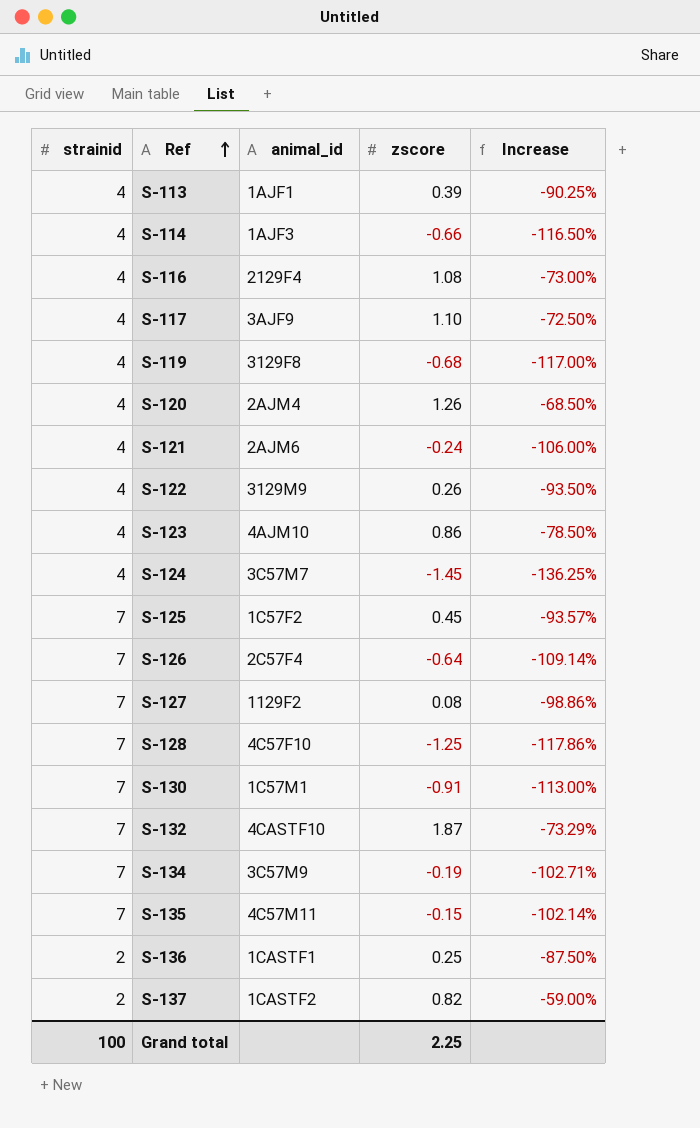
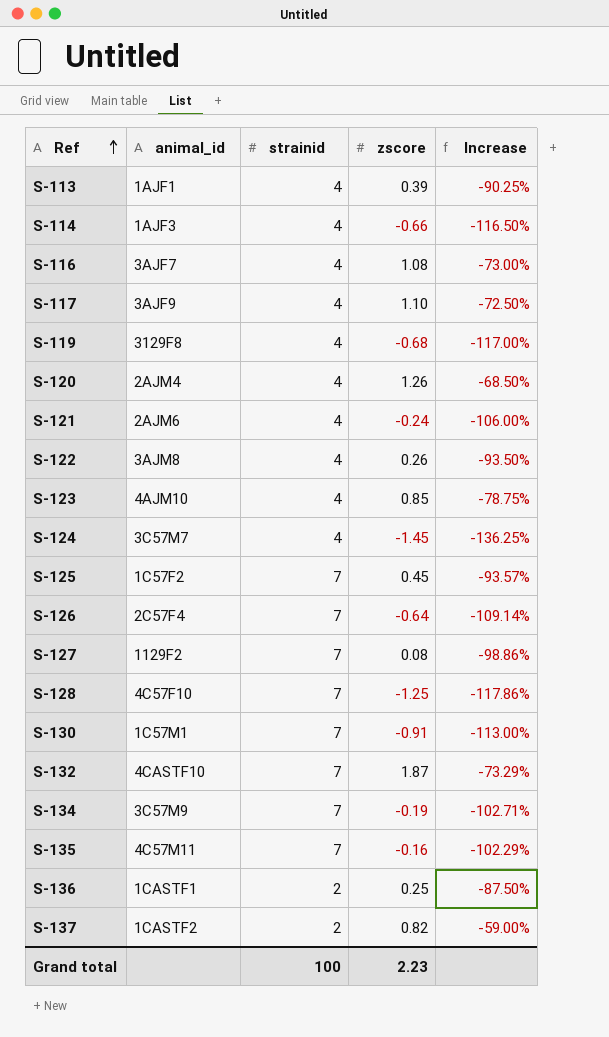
column strainid | position: 1 -> 3
S-116 | animal_id: 2129F4 -> 3AJF7
S-122 | animal_id: 3129M9 -> 3AJM8
S-123 | zscore: 0.86 -> 0.85
S-123 | Increase: -78.50% -> -78.75%
S-135 | zscore: -0.15 -> -0.16
S-135 | Increase: -102.14% -> -102.29%
Grand total | zscore: 2.25 -> 2.23

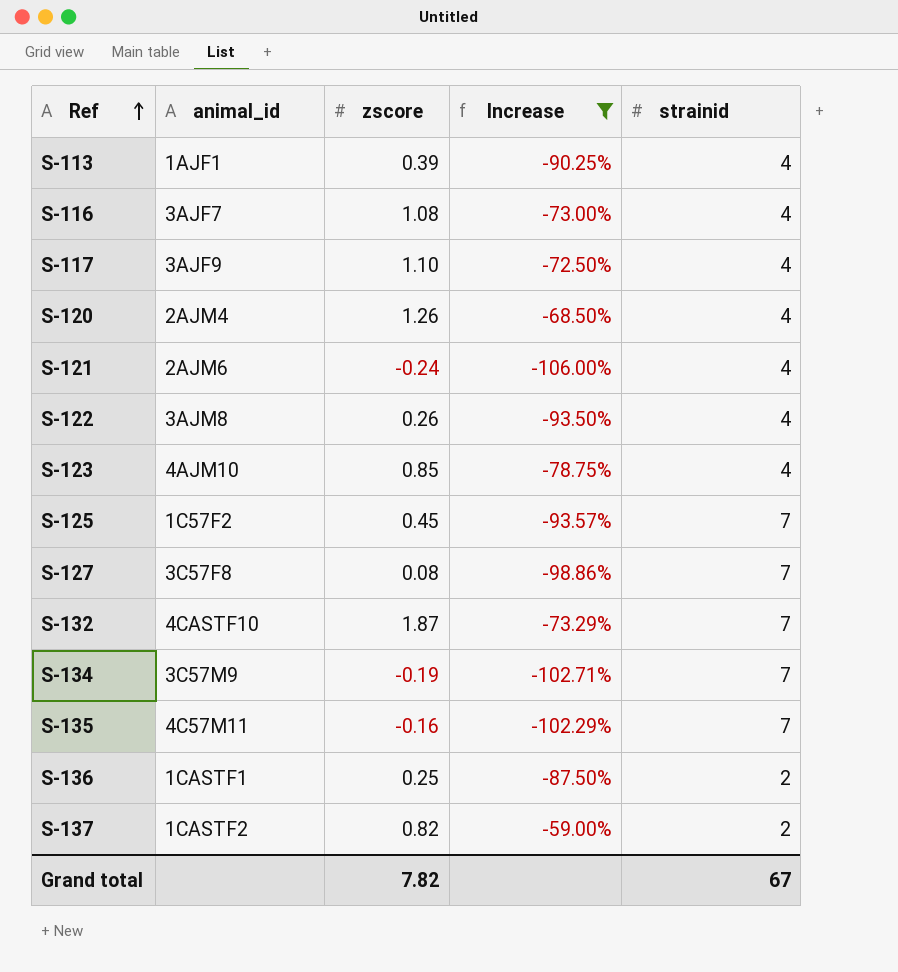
filter: none -> Increase >= -106.00%
column strainid | position: 3 -> 5
S-127 | animal_id: 1129F2 -> 3C57F8
Grand total | zscore: 2.23 -> 7.82
Grand total | strainid: 100 -> 67

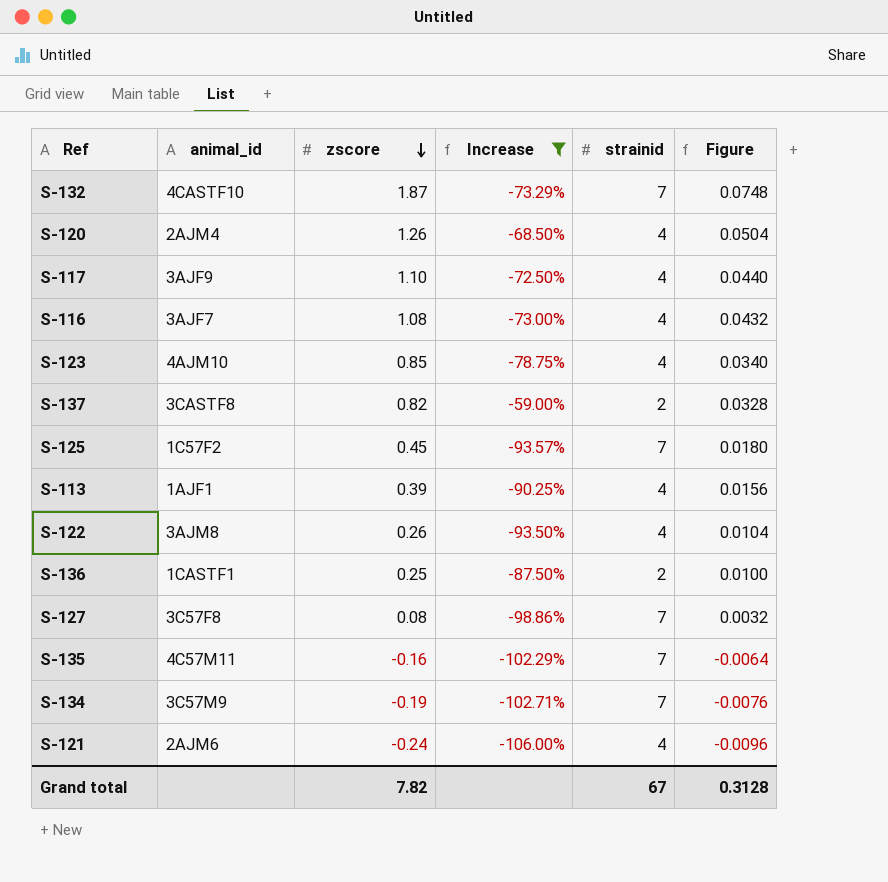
row order: Ref ascending -> zscore descending
column Figure | formula: none -> [zscore] * 0.04
S-137 | animal_id: 1CASTF2 -> 3CASTF8

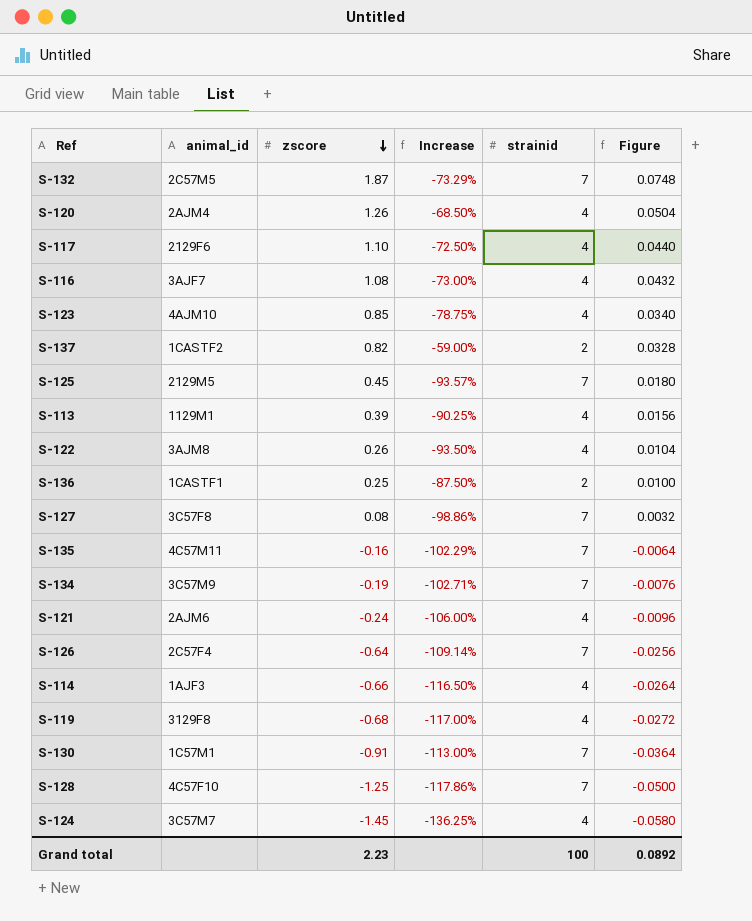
filter: Increase >= -106.00% -> none
S-132 | animal_id: 4CASTF10 -> 2C57M5
S-117 | animal_id: 3AJF9 -> 2129F6
S-137 | animal_id: 3CASTF8 -> 1CASTF2
S-125 | animal_id: 1C57F2 -> 2129M5
S-113 | animal_id: 1AJF1 -> 1129M1
Grand total | zscore: 7.82 -> 2.23
Grand total | strainid: 67 -> 100
Grand total | Figure: 0.3128 -> 0.0892

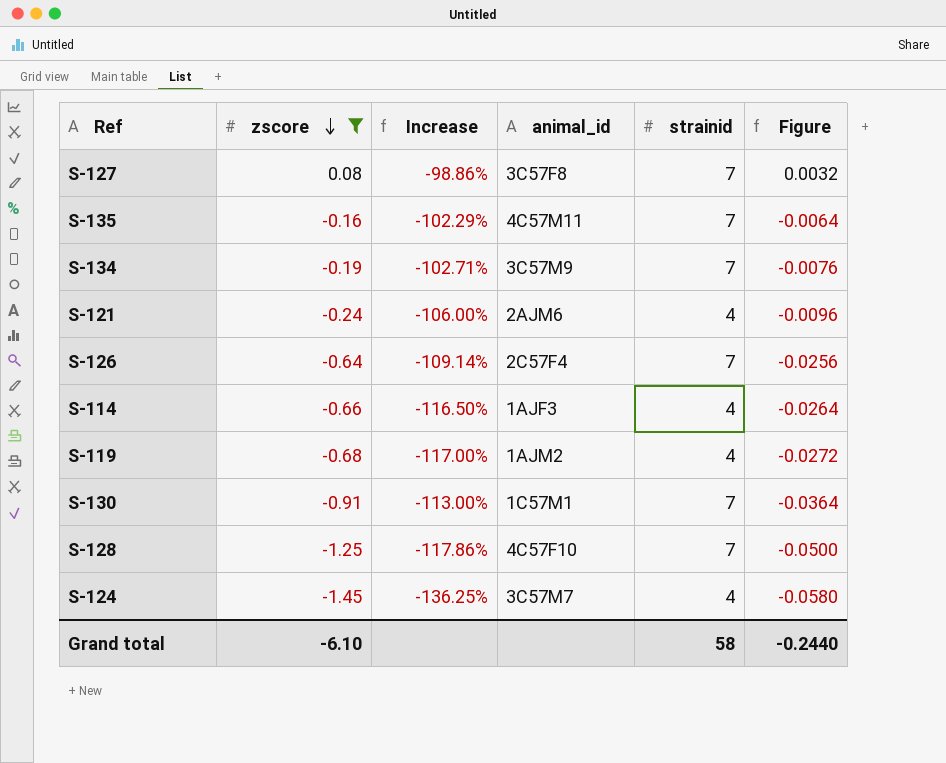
filter: none -> zscore <= 0.08
column animal_id | position: 2 -> 4
S-119 | animal_id: 3129F8 -> 1AJM2
Grand total | zscore: 2.23 -> -6.10
Grand total | strainid: 100 -> 58
Grand total | Figure: 0.0892 -> -0.2440

